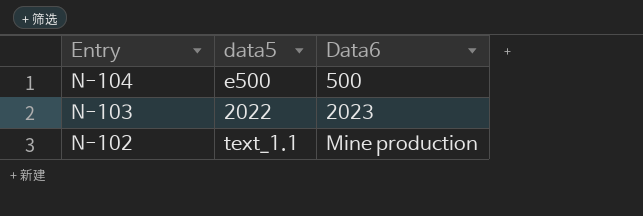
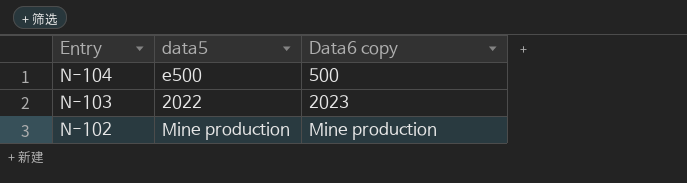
column name: Data6 -> Data6 copy
N-102 | data5: text_1.1 -> Mine production

